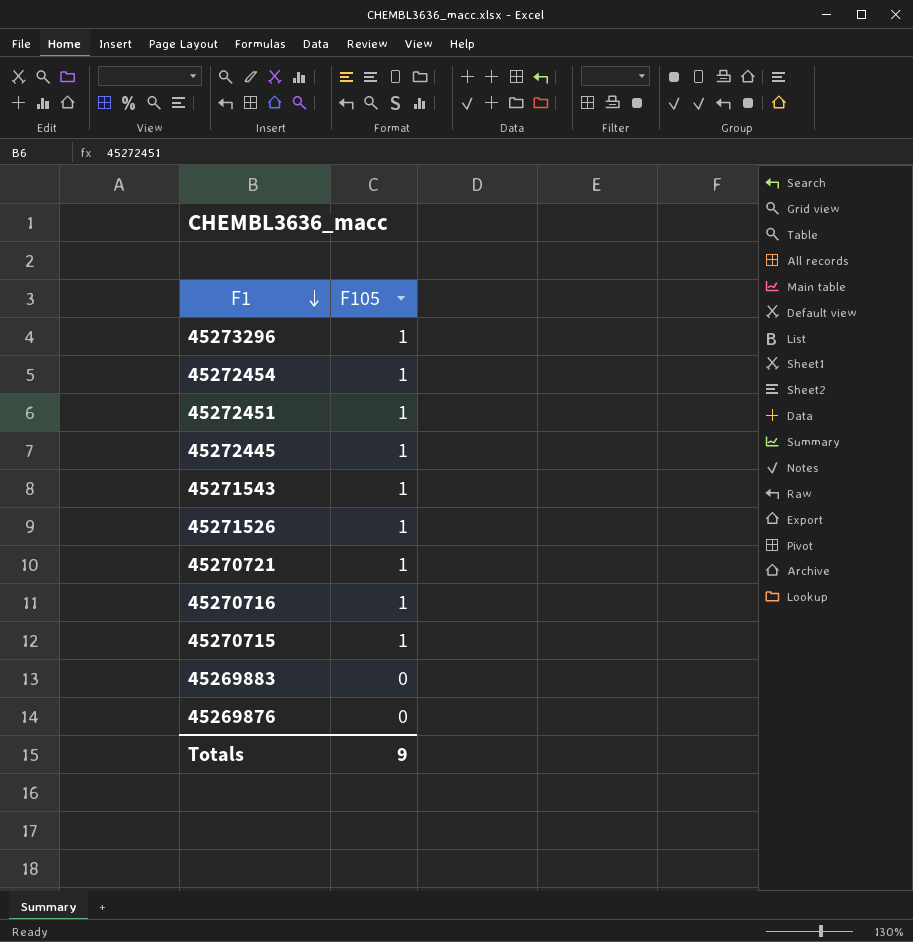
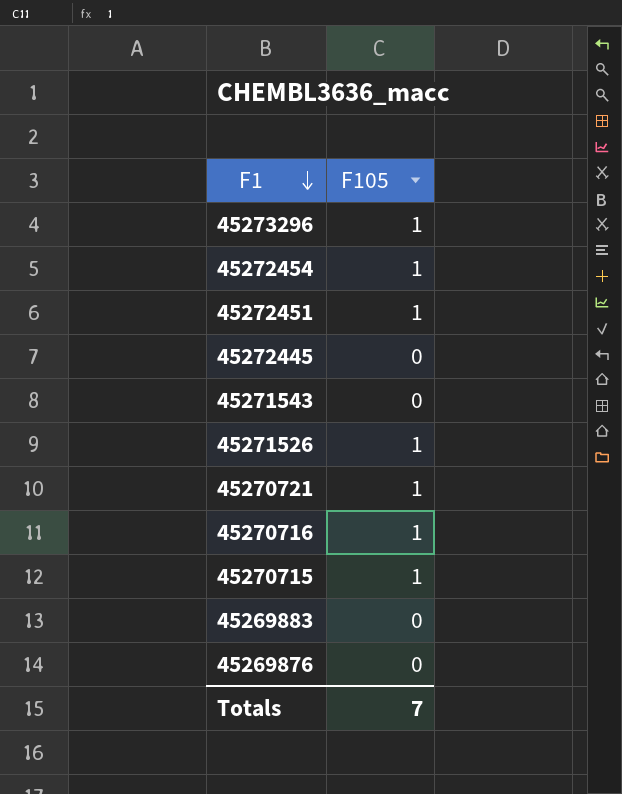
45272445 | F105: 1 -> 0
45271543 | F105: 1 -> 0
Totals | F105: 9 -> 7

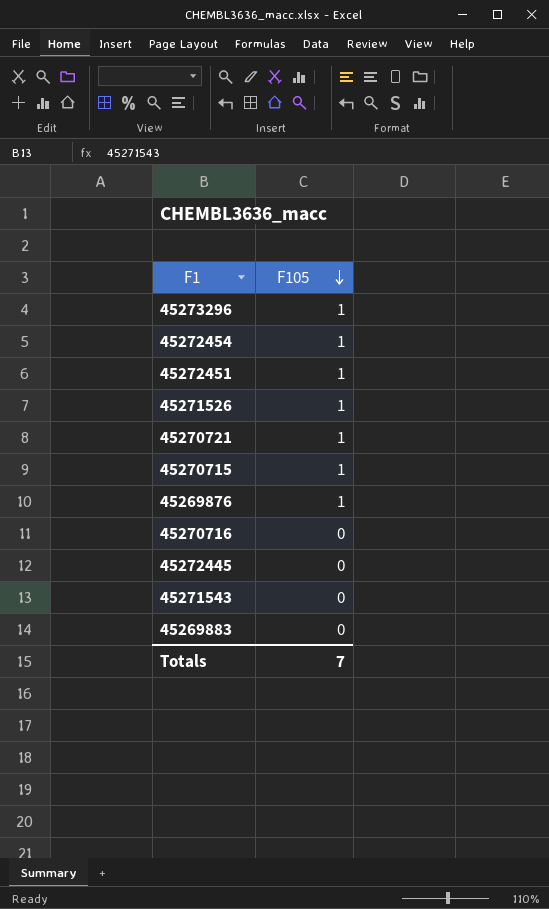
row order: F1 descending -> F105 descending
45269876 | F105: 0 -> 1
45270716 | F105: 1 -> 0

